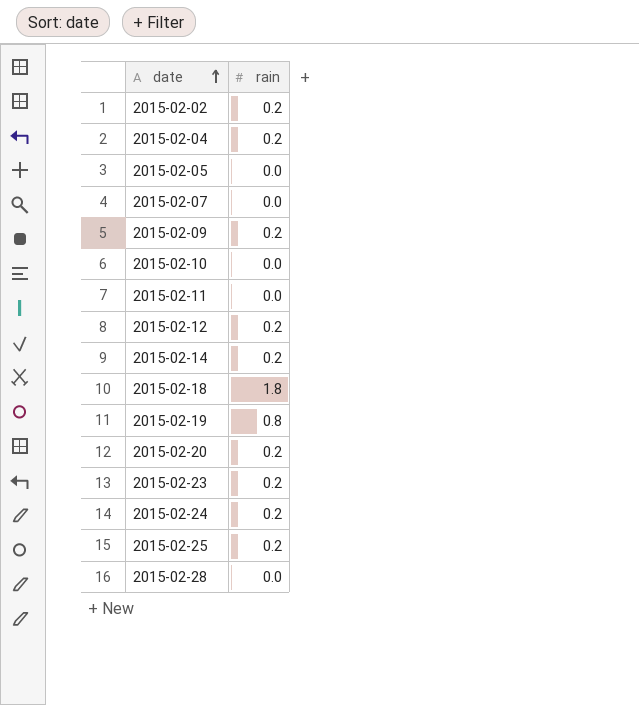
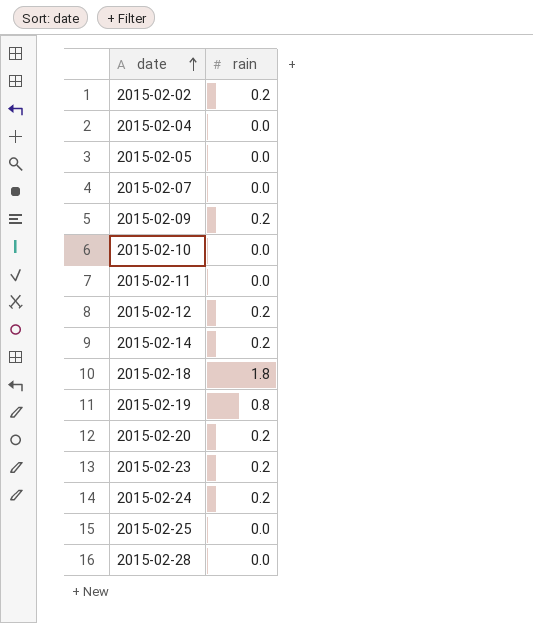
2015-02-04 | rain: 0.2 -> 0.0
2015-02-25 | rain: 0.2 -> 0.0

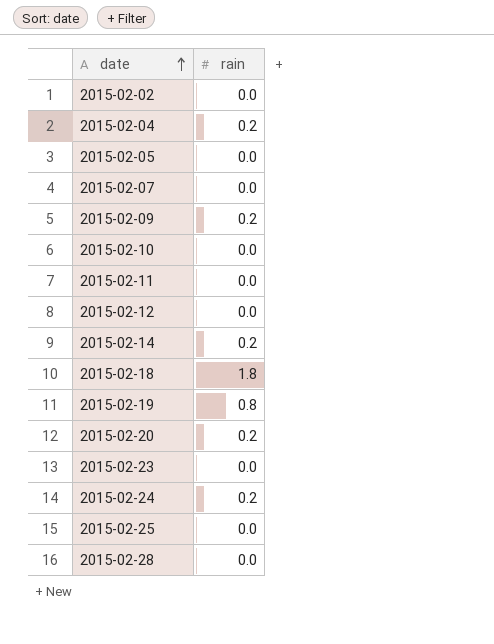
2015-02-02 | rain: 0.2 -> 0.0
2015-02-04 | rain: 0.0 -> 0.2
2015-02-12 | rain: 0.2 -> 0.0
2015-02-23 | rain: 0.2 -> 0.0

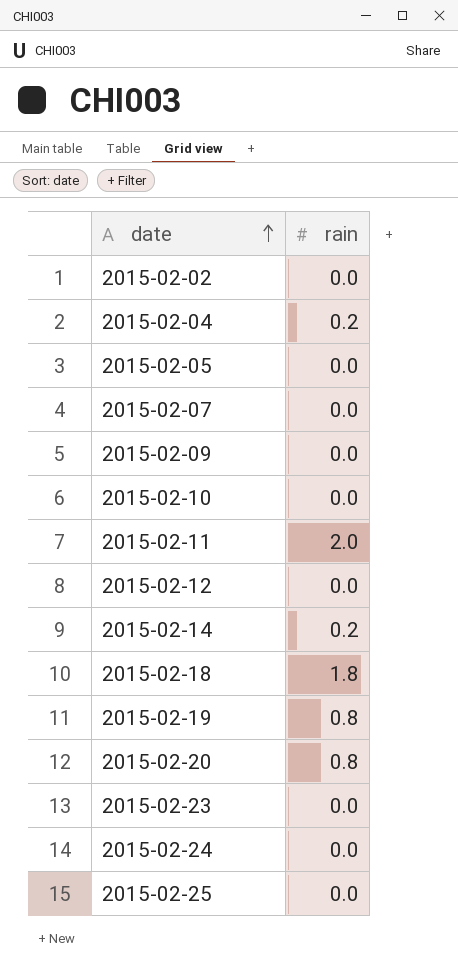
row 2015-02-28: 0.0 -> none
2015-02-09 | rain: 0.2 -> 0.0
2015-02-11 | rain: 0.0 -> 2.0
2015-02-20 | rain: 0.2 -> 0.8
2015-02-24 | rain: 0.2 -> 0.0

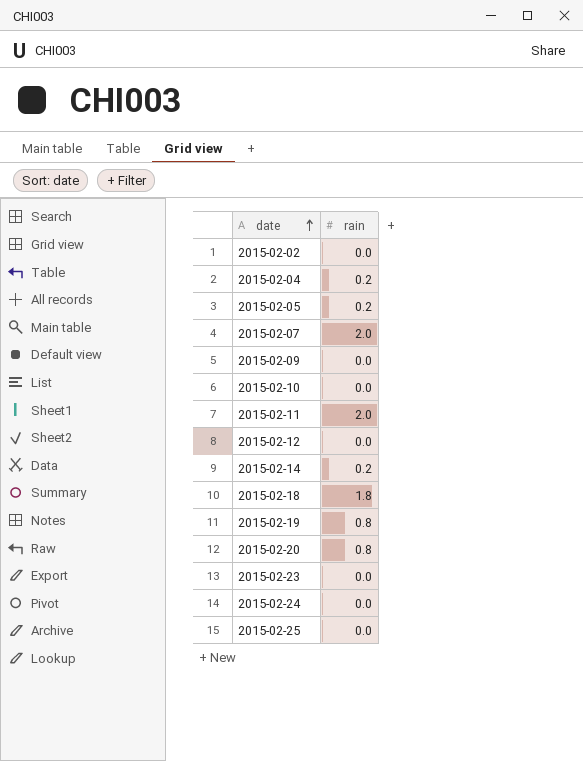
2015-02-05 | rain: 0.0 -> 0.2
2015-02-07 | rain: 0.0 -> 2.0

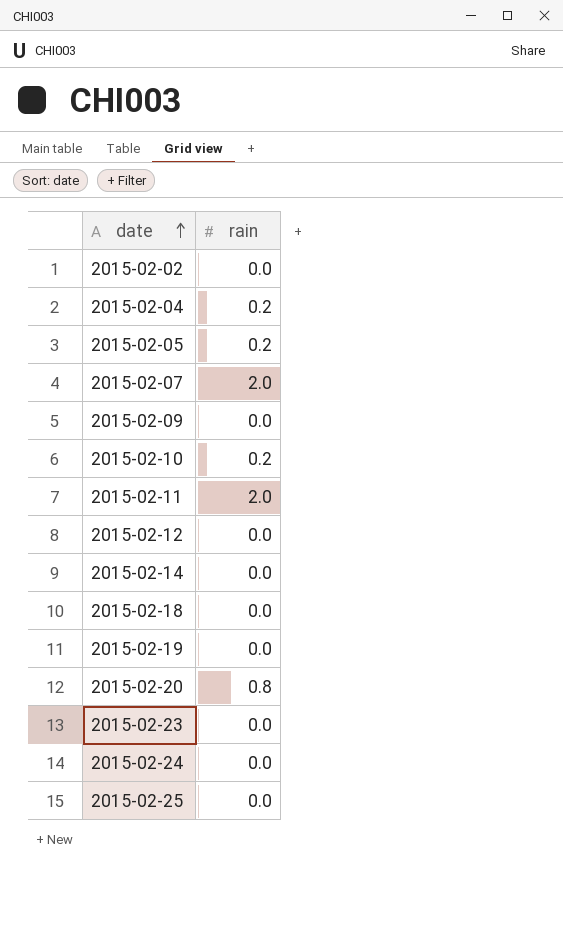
2015-02-10 | rain: 0.0 -> 0.2
2015-02-14 | rain: 0.2 -> 0.0
2015-02-18 | rain: 1.8 -> 0.0
2015-02-19 | rain: 0.8 -> 0.0

